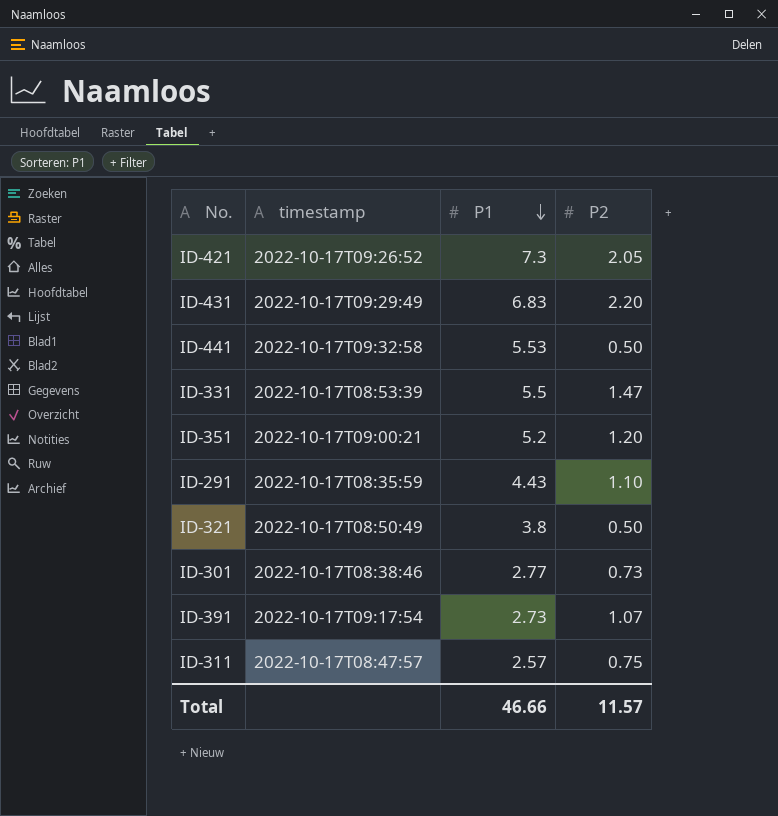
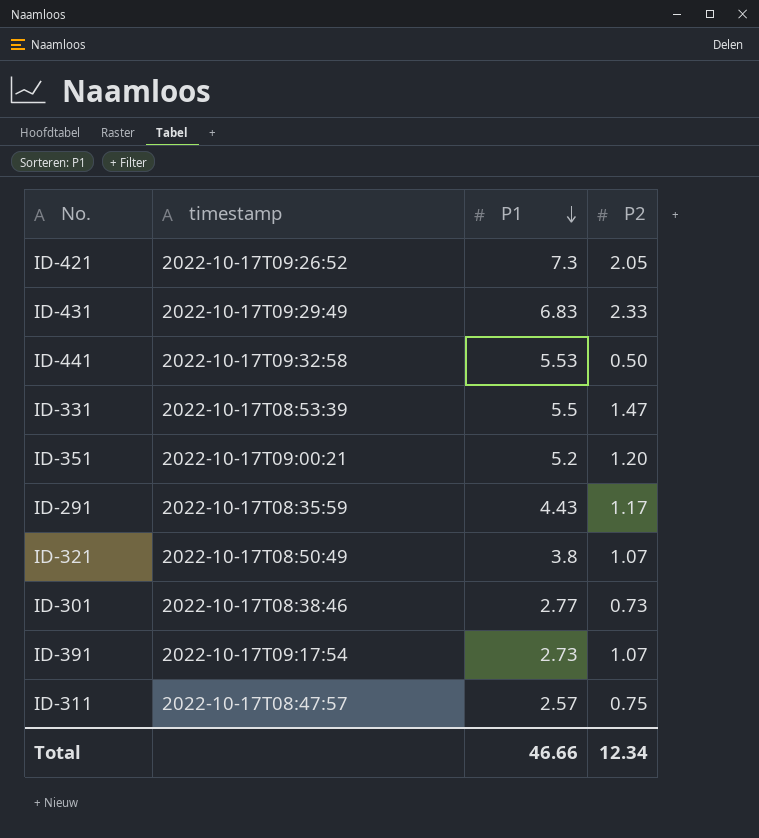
ID-431 | P2: 2.20 -> 2.33
ID-291 | P2: 1.10 -> 1.17
ID-321 | P2: 0.50 -> 1.07
Total | P2: 11.57 -> 12.34

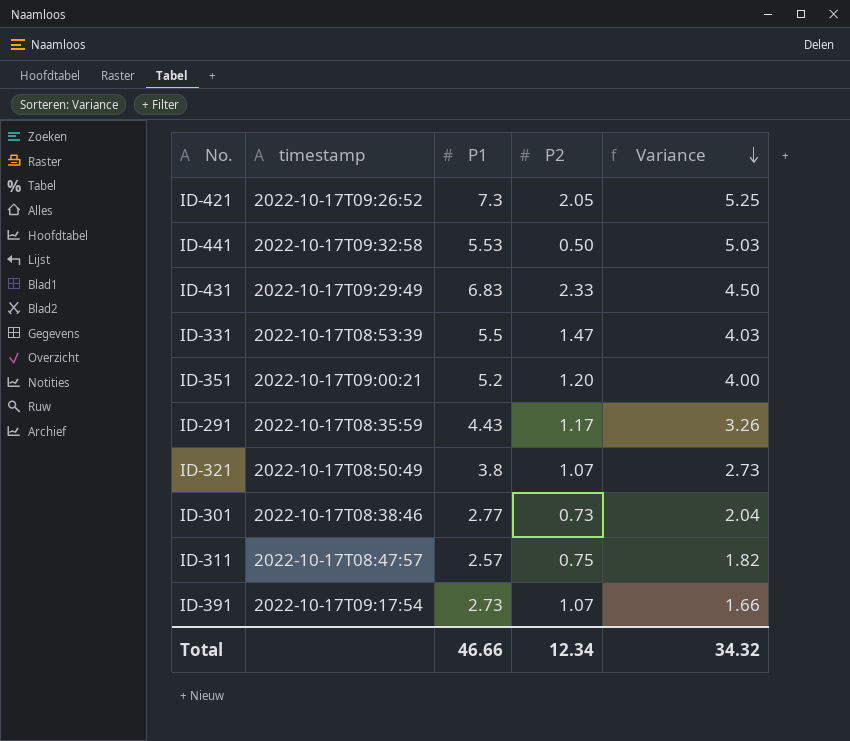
row order: P1 descending -> Variance descending
column Variance | formula: none -> [P1] - [P2]

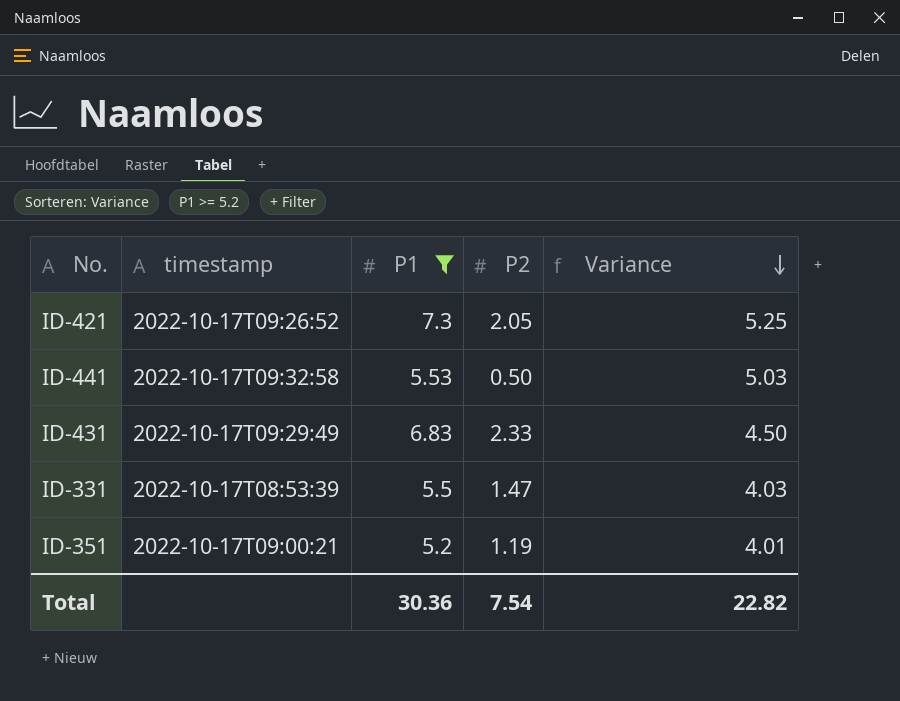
filter: none -> P1 >= 5.2
ID-351 | P2: 1.20 -> 1.19
ID-351 | Variance: 4.00 -> 4.01
Total | P1: 46.66 -> 30.36
Total | P2: 12.34 -> 7.54
Total | Variance: 34.32 -> 22.82

